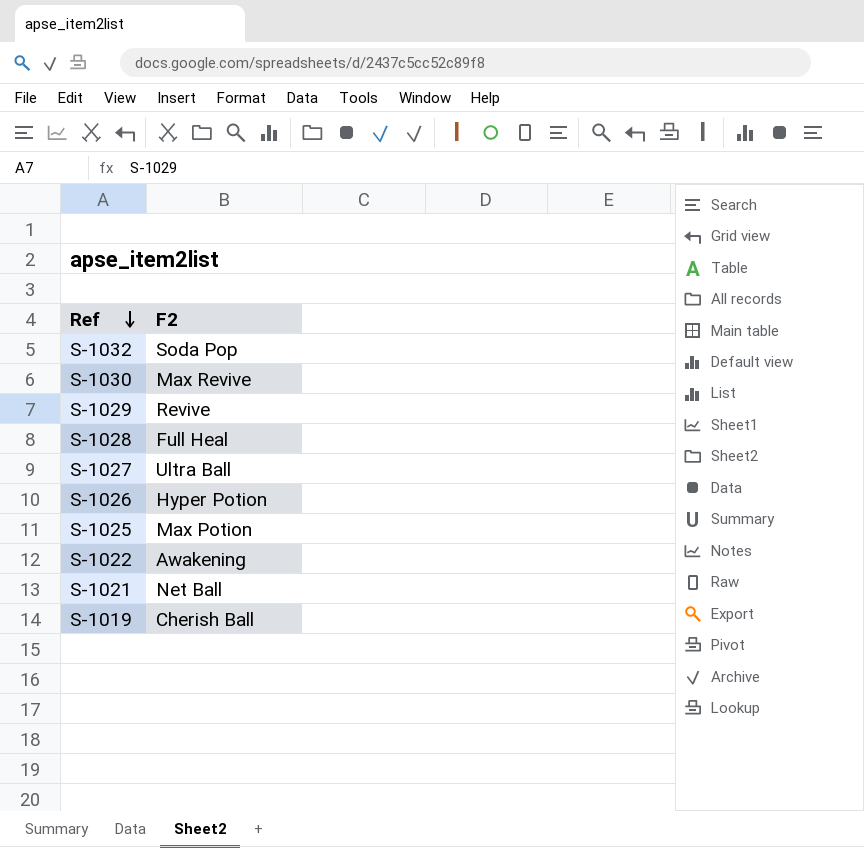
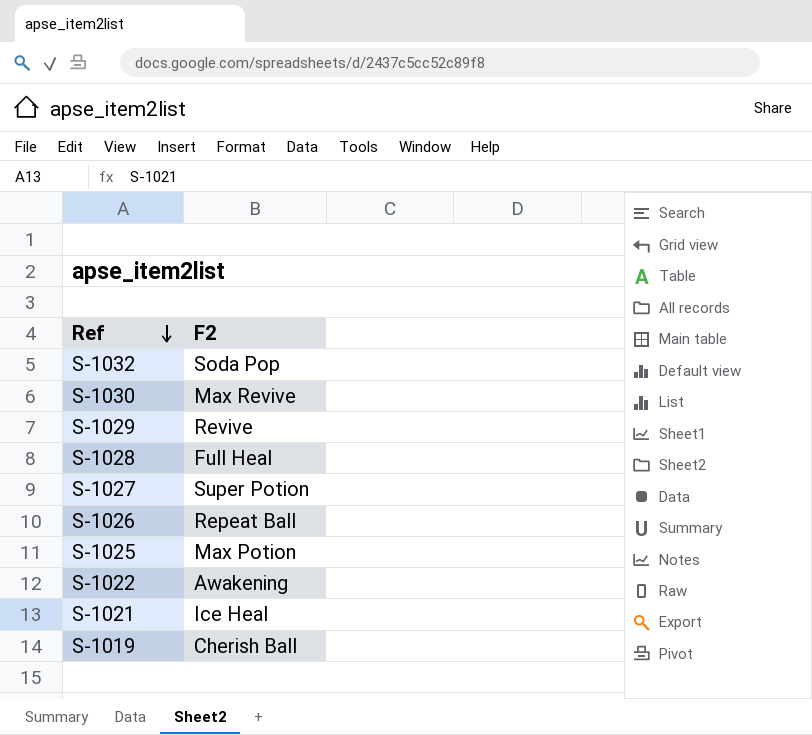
S-1027 | F2: Ultra Ball -> Super Potion
S-1026 | F2: Hyper Potion -> Repeat Ball
S-1021 | F2: Net Ball -> Ice Heal

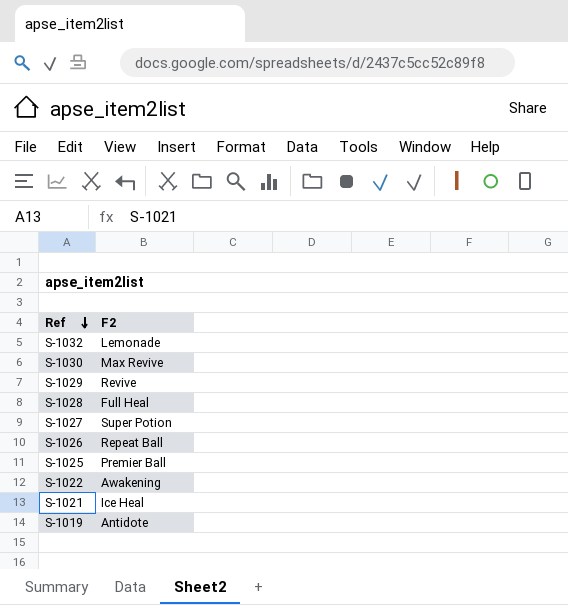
S-1032 | F2: Soda Pop -> Lemonade
S-1025 | F2: Max Potion -> Premier Ball
S-1019 | F2: Cherish Ball -> Antidote

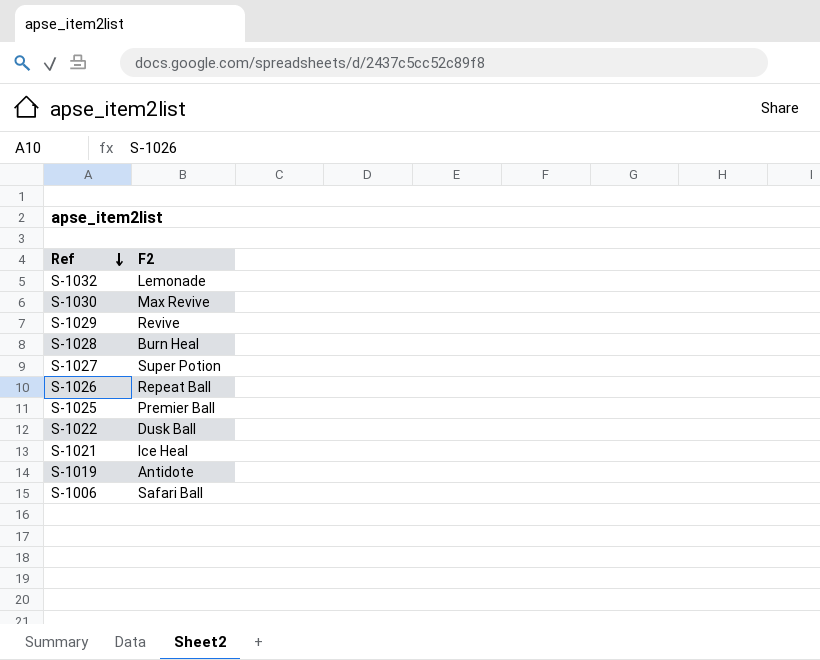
S-1028 | F2: Full Heal -> Burn Heal
S-1022 | F2: Awakening -> Dusk Ball
row S-1006: none -> Safari Ball

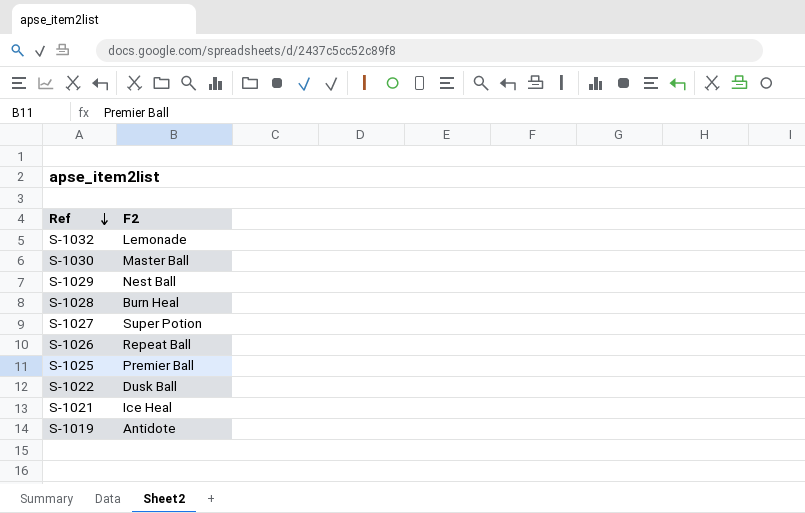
row S-1006: Safari Ball -> none
S-1030 | F2: Max Revive -> Master Ball
S-1029 | F2: Revive -> Nest Ball

